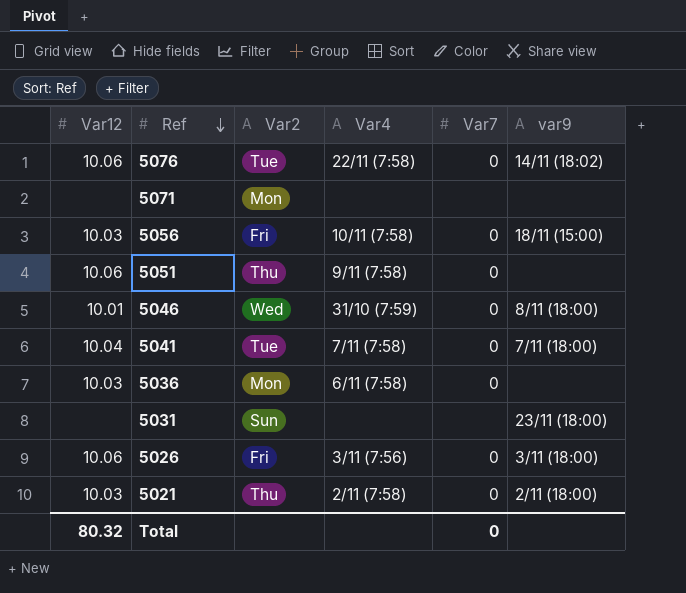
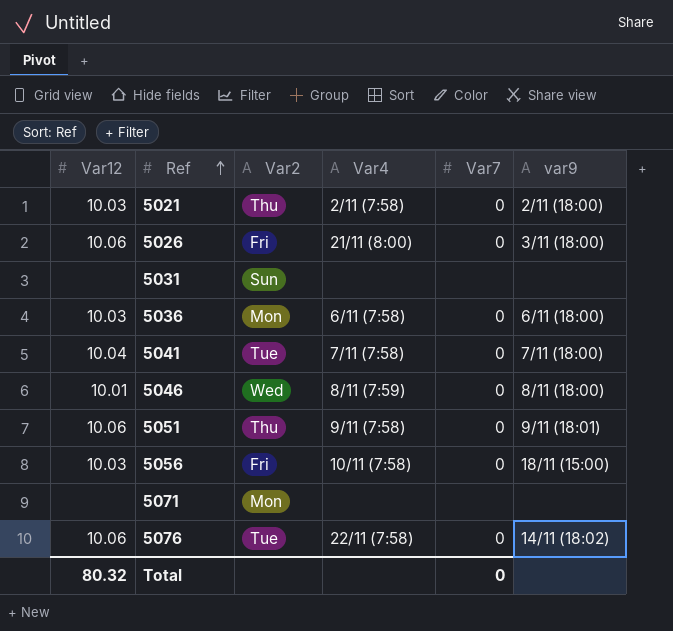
row order: Ref descending -> Ref ascending
5026 | Var4: 3/11 (7:56) -> 21/11 (8:00)
5031 | var9: 23/11 (18:00) -> none
5036 | var9: none -> 6/11 (18:00)
5046 | Var4: 31/10 (7:59) -> 8/11 (7:59)
5051 | var9: none -> 9/11 (18:01)

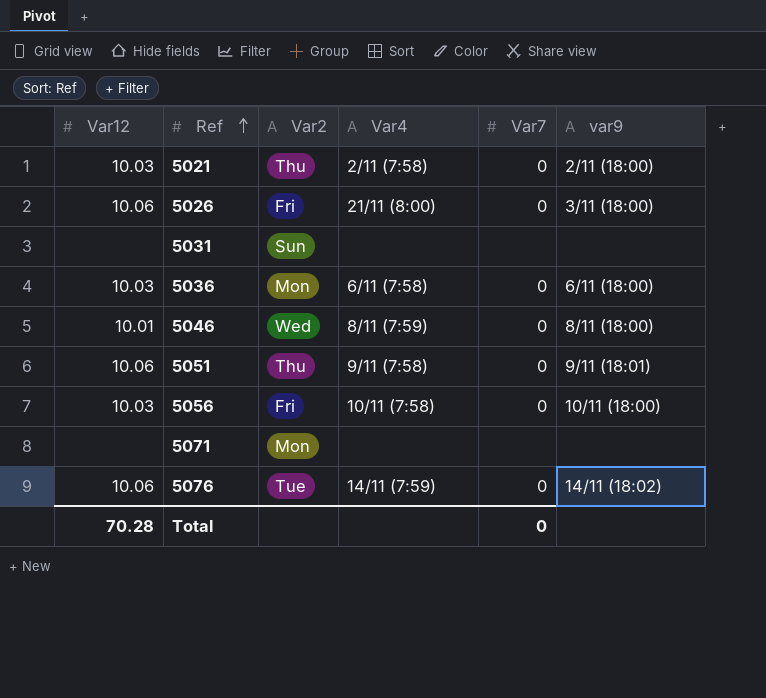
row 5041: 10.04 | Tue | 7/11 (7:58) | 0 | 7/11 (18:00) -> none
5056 | var9: 18/11 (15:00) -> 10/11 (18:00)
5076 | Var4: 22/11 (7:58) -> 14/11 (7:59)
Total | Var12: 80.32 -> 70.28

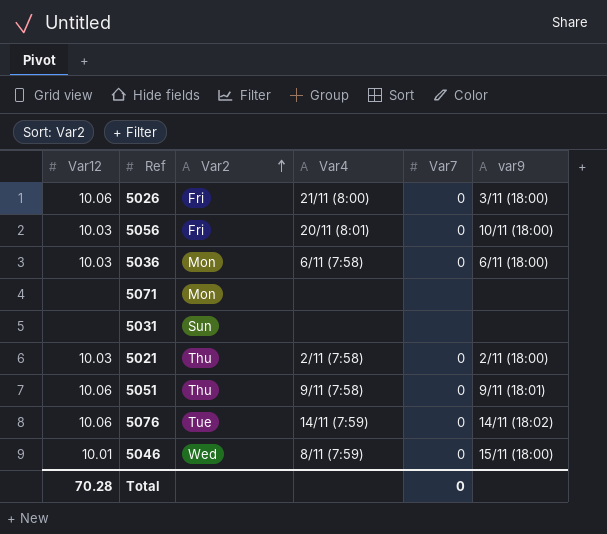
row order: Ref ascending -> Var2 ascending
5056 | Var4: 10/11 (7:58) -> 20/11 (8:01)
5046 | var9: 8/11 (18:00) -> 15/11 (18:00)

